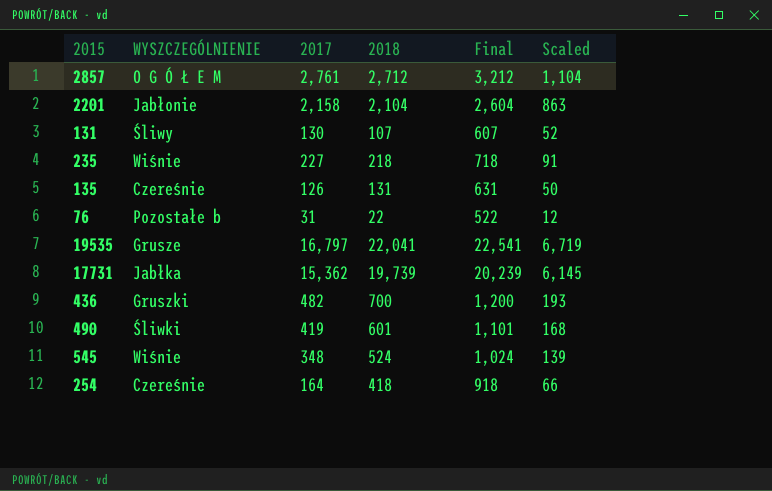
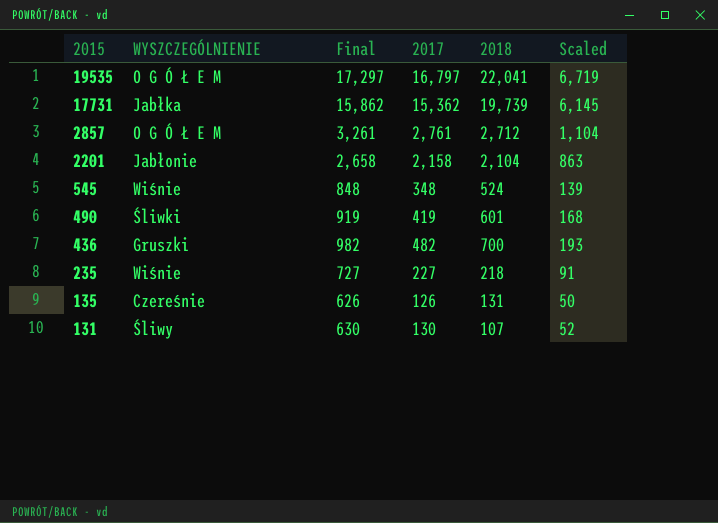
row order: none -> 2015 descending
column Final | formula: [2018] + 500 -> [2017] + 500
column Final | position: 5 -> 3
row 76: Pozostałe b | 31 | 22 | 522 | 12 -> none
row 254: Czereśnie | 164 | 418 | 918 | 66 -> none
19535 | WYSZCZEGÓLNIENIE: Grusze -> O G Ó Ł E M

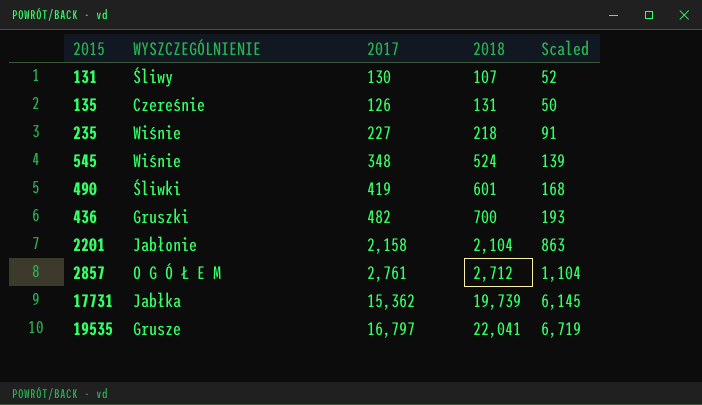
row order: 2015 descending -> 2018 ascending
column Final | formula: [2017] + 500 -> none
19535 | WYSZCZEGÓLNIENIE: O G Ó Ł E M -> Grusze

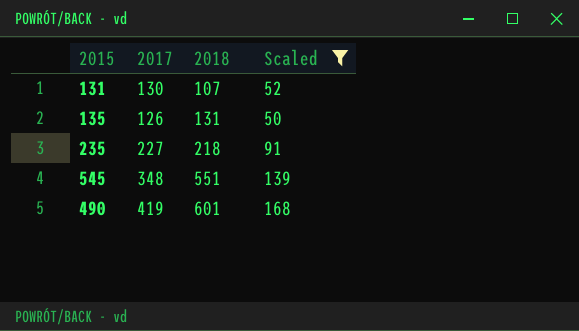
filter: none -> Scaled <= 168
column WYSZCZEGÓLNIENIE | position: 2 -> none
545 | 2018: 524 -> 551

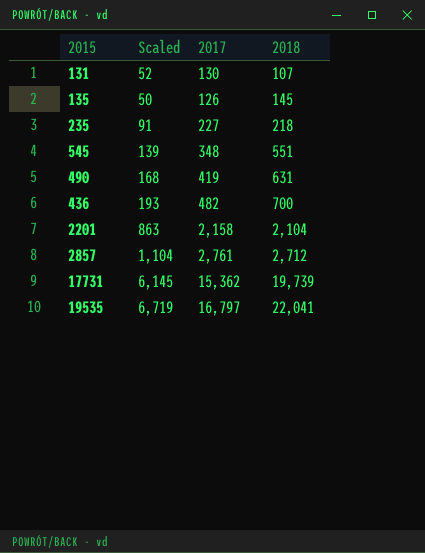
filter: Scaled <= 168 -> none
column Scaled | position: 4 -> 2
135 | 2018: 131 -> 145
490 | 2018: 601 -> 631

